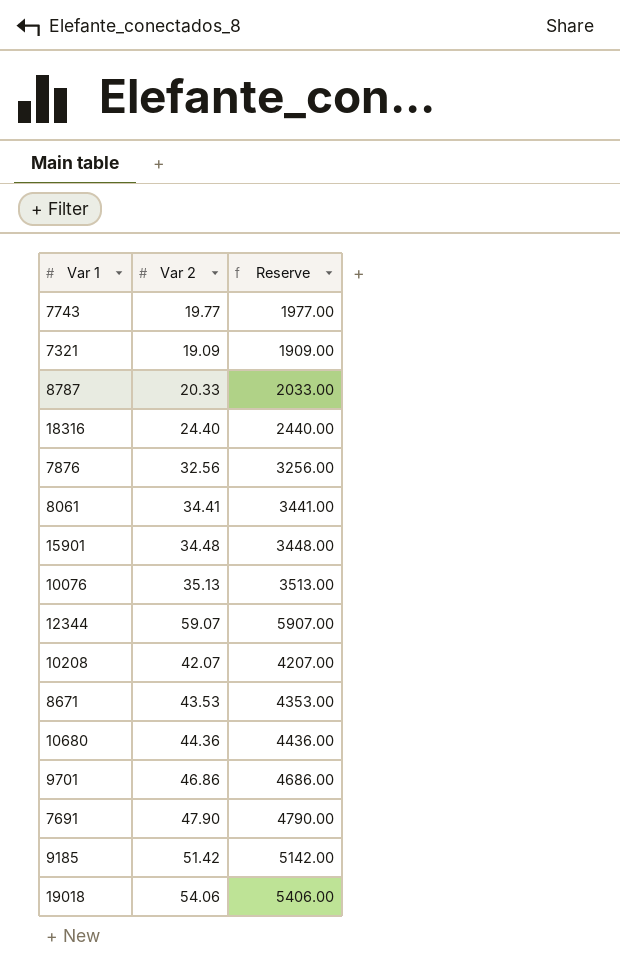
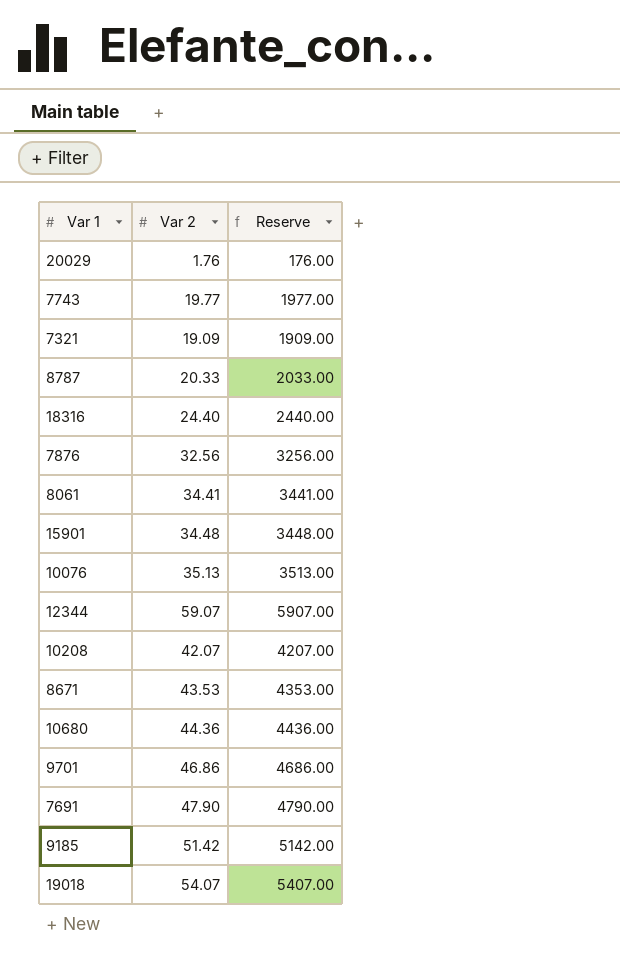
row 20029: none -> 1.76 | 176.00
19018 | Var 2: 54.06 -> 54.07
19018 | Reserve: 5406.00 -> 5407.00

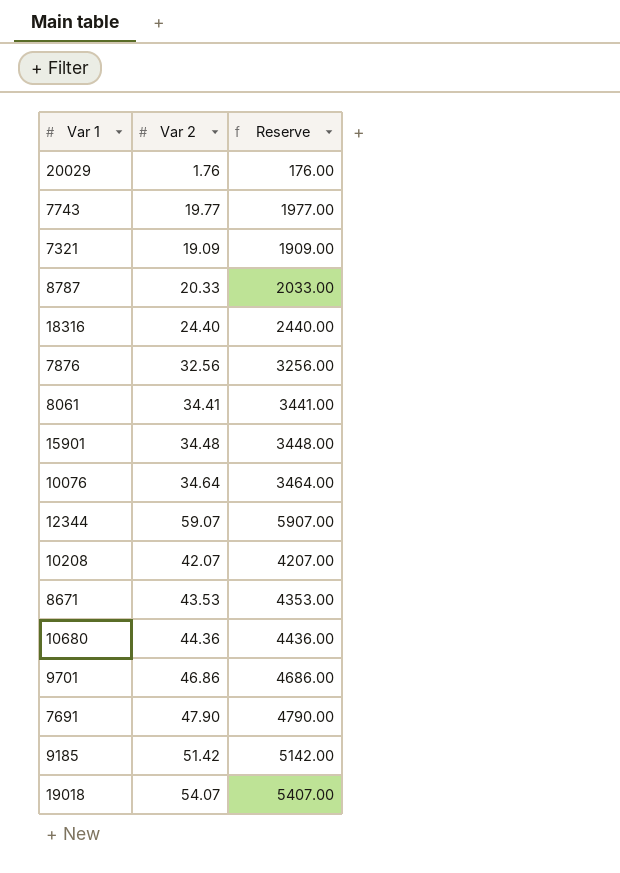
10076 | Var 2: 35.13 -> 34.64
10076 | Reserve: 3513.00 -> 3464.00

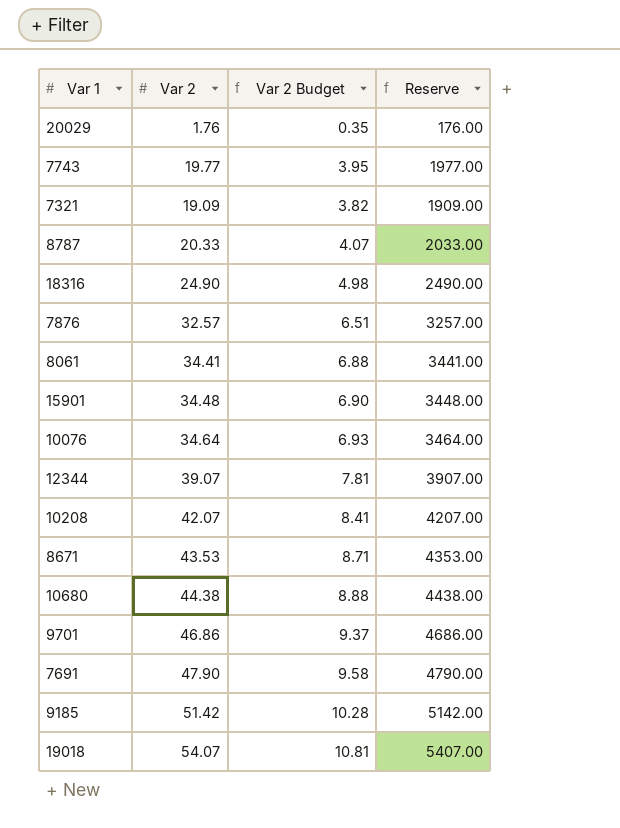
column Var 2 Budget | formula: none -> [Var 2] * 0.2
18316 | Var 2: 24.40 -> 24.90
18316 | Reserve: 2440.00 -> 2490.00
7876 | Var 2: 32.56 -> 32.57
7876 | Reserve: 3256.00 -> 3257.00
12344 | Var 2: 59.07 -> 39.07
12344 | Reserve: 5907.00 -> 3907.00
10680 | Var 2: 44.36 -> 44.38
10680 | Reserve: 4436.00 -> 4438.00

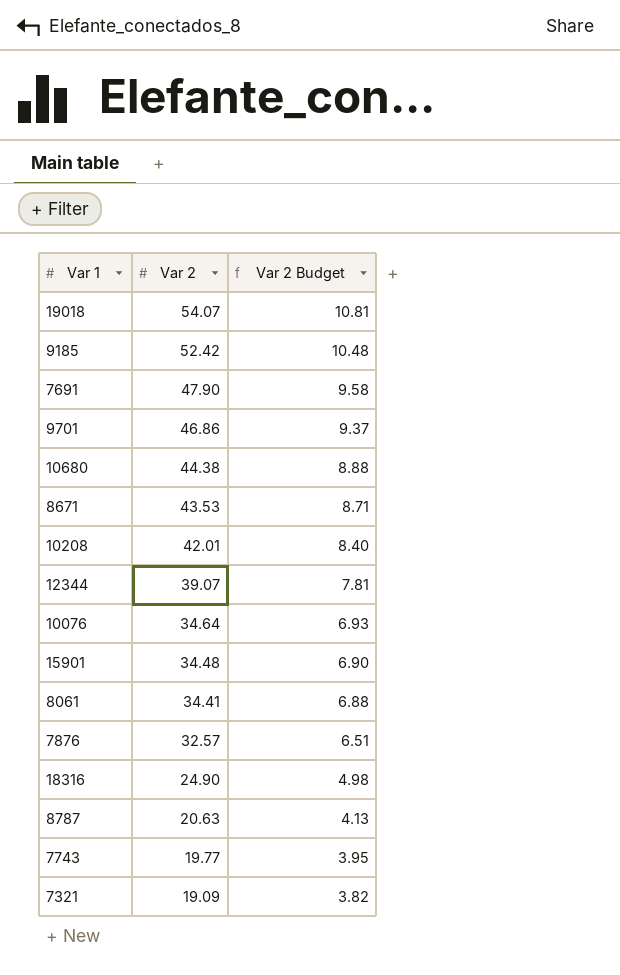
row order: none -> Var 2 descending
column Reserve | formula: [Var 2] * 100 -> none
row 20029: 1.76 | 0.35 | 176.00 -> none
9185 | Var 2: 51.42 -> 52.42
9185 | Var 2 Budget: 10.28 -> 10.48
10208 | Var 2: 42.07 -> 42.01
10208 | Var 2 Budget: 8.41 -> 8.40
8787 | Var 2: 20.33 -> 20.63
8787 | Var 2 Budget: 4.07 -> 4.13

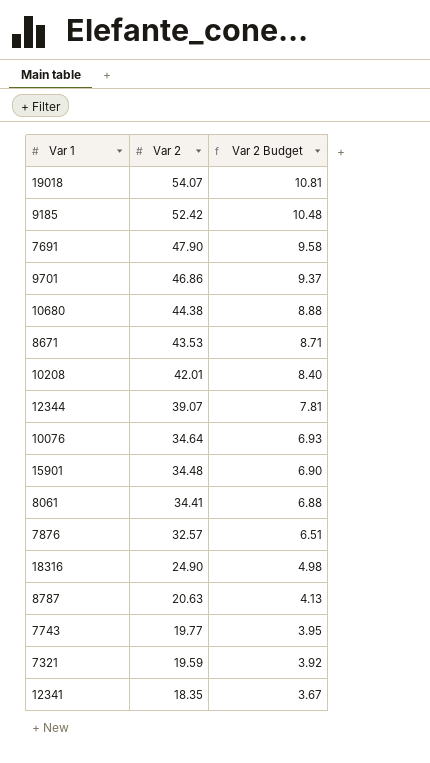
7321 | Var 2: 19.09 -> 19.59
7321 | Var 2 Budget: 3.82 -> 3.92
row 12341: none -> 18.35 | 3.67

